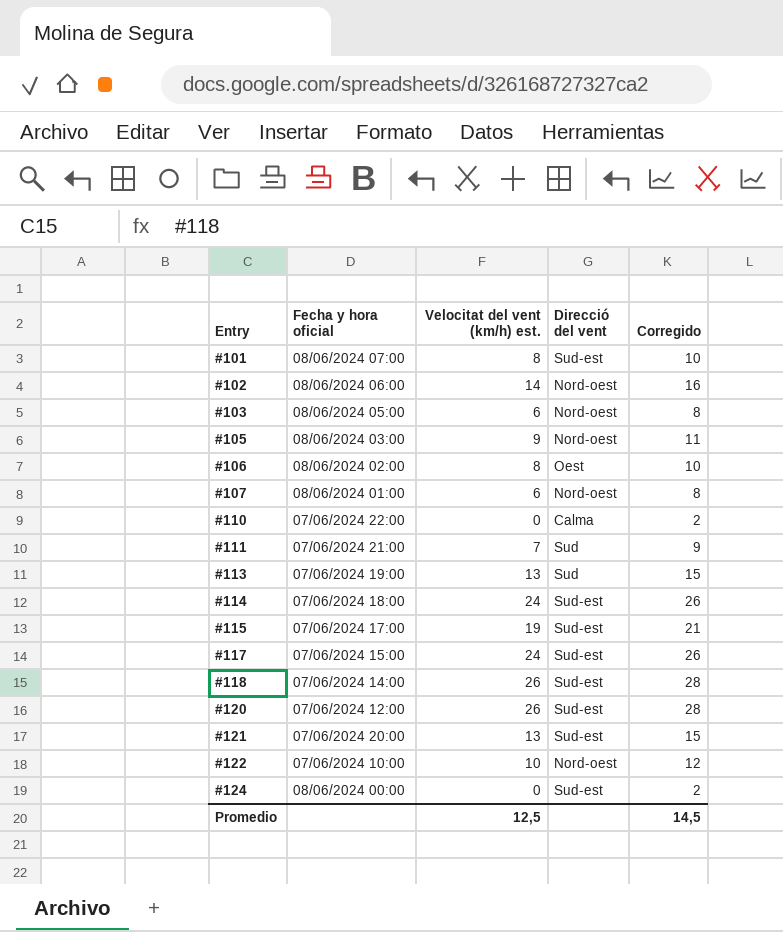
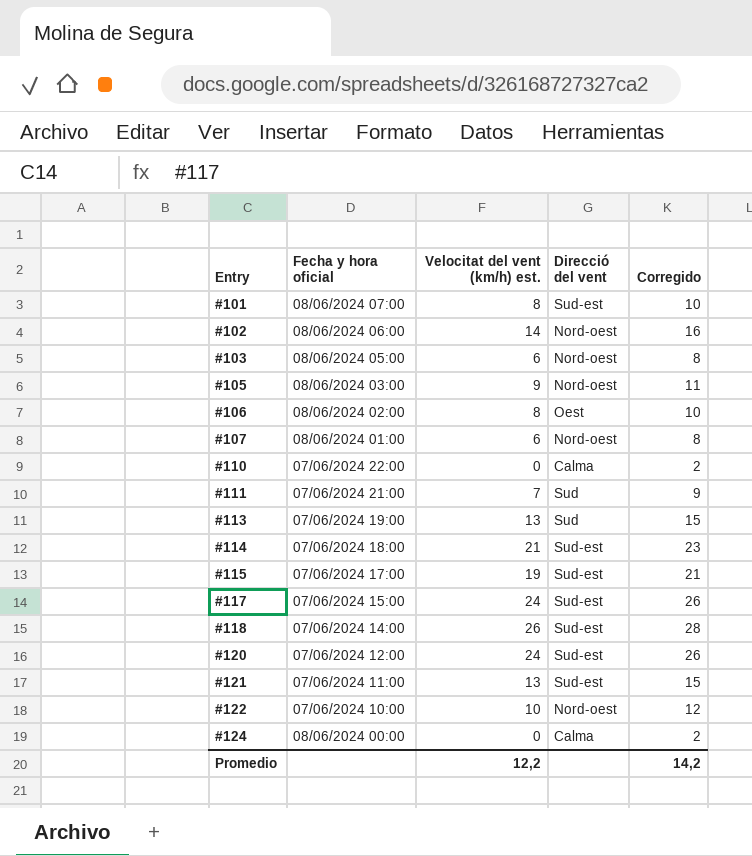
#114 | Velocitat del vent (km/h) est.: 24 -> 21
#114 | Corregido: 26 -> 23
#120 | Velocitat del vent (km/h) est.: 26 -> 24
#120 | Corregido: 28 -> 26
#121 | Fecha y hora oficial: 07/06/2024 20:00 -> 07/06/2024 11:00
#124 | Direcció del vent: Sud-est -> Calma
Promedio | Velocitat del vent (km/h) est.: 12,5 -> 12,2
Promedio | Corregido: 14,5 -> 14,2

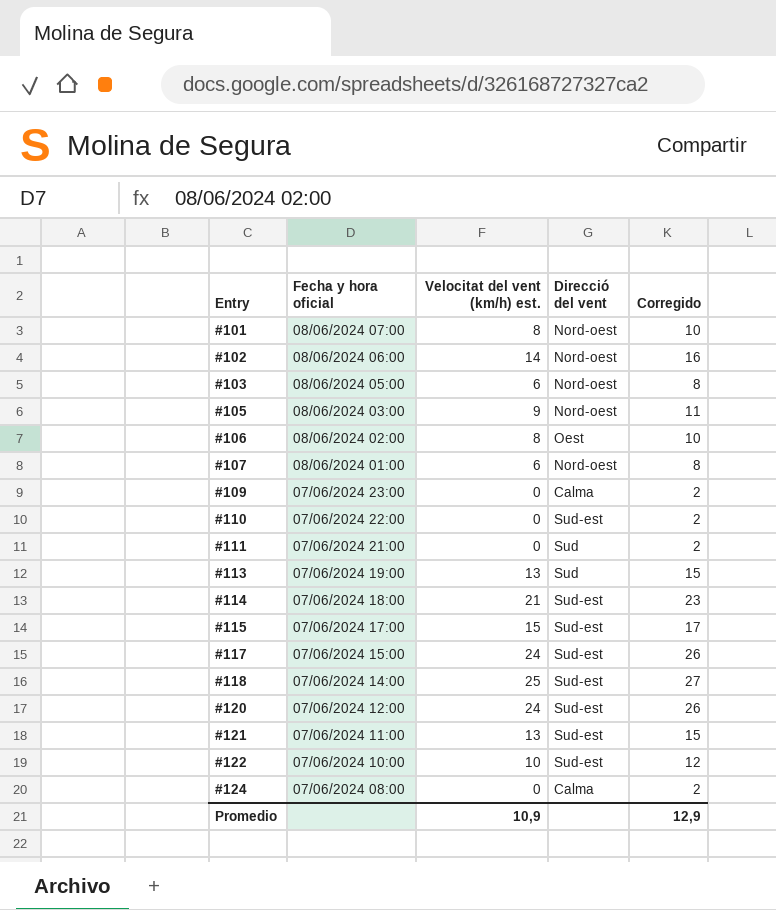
#101 | Direcció del vent: Sud-est -> Nord-oest
row #109: none -> 07/06/2024 23:00 | 0 | Calma | 2
#110 | Direcció del vent: Calma -> Sud-est
#111 | Velocitat del vent (km/h) est.: 7 -> 0
#111 | Corregido: 9 -> 2
#115 | Velocitat del vent (km/h) est.: 19 -> 15
#115 | Corregido: 21 -> 17
#118 | Velocitat del vent (km/h) est.: 26 -> 25
#118 | Corregido: 28 -> 27
#122 | Direcció del vent: Nord-oest -> Sud-est
#124 | Fecha y hora oficial: 08/06/2024 00:00 -> 07/06/2024 08:00
Promedio | Velocitat del vent (km/h) est.: 12,2 -> 10,9
Promedio | Corregido: 14,2 -> 12,9

